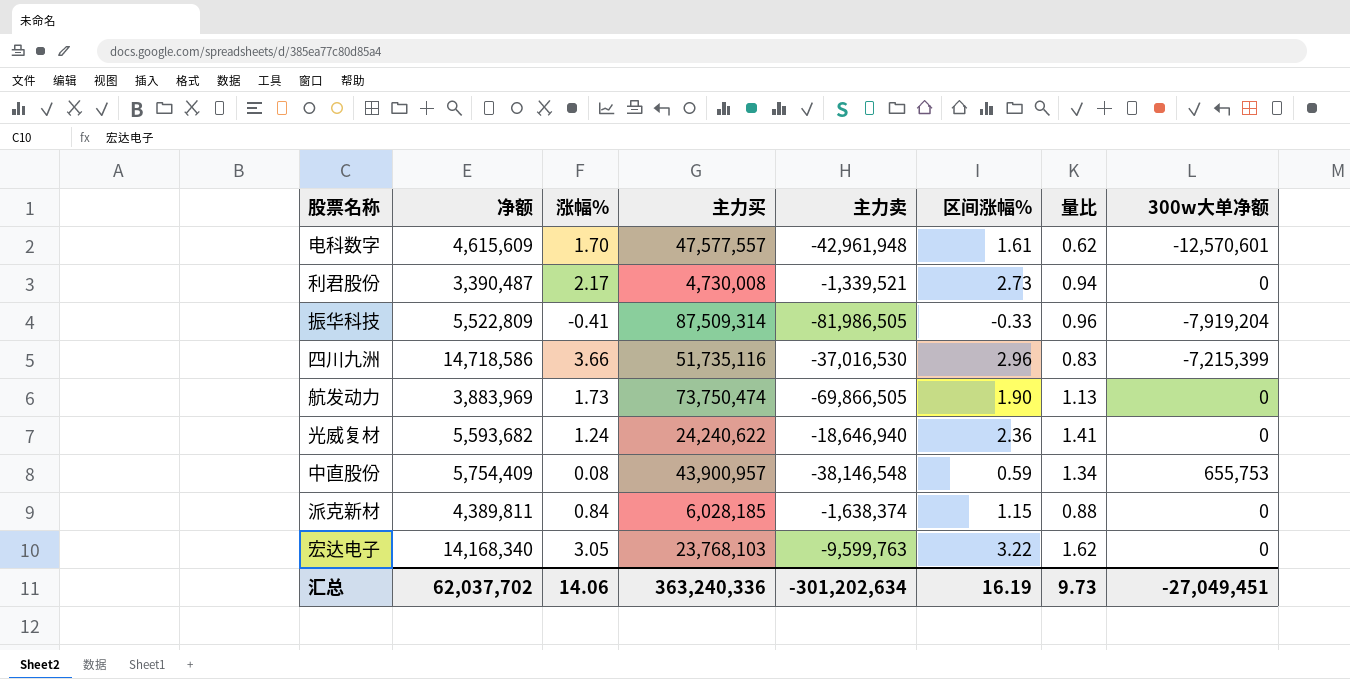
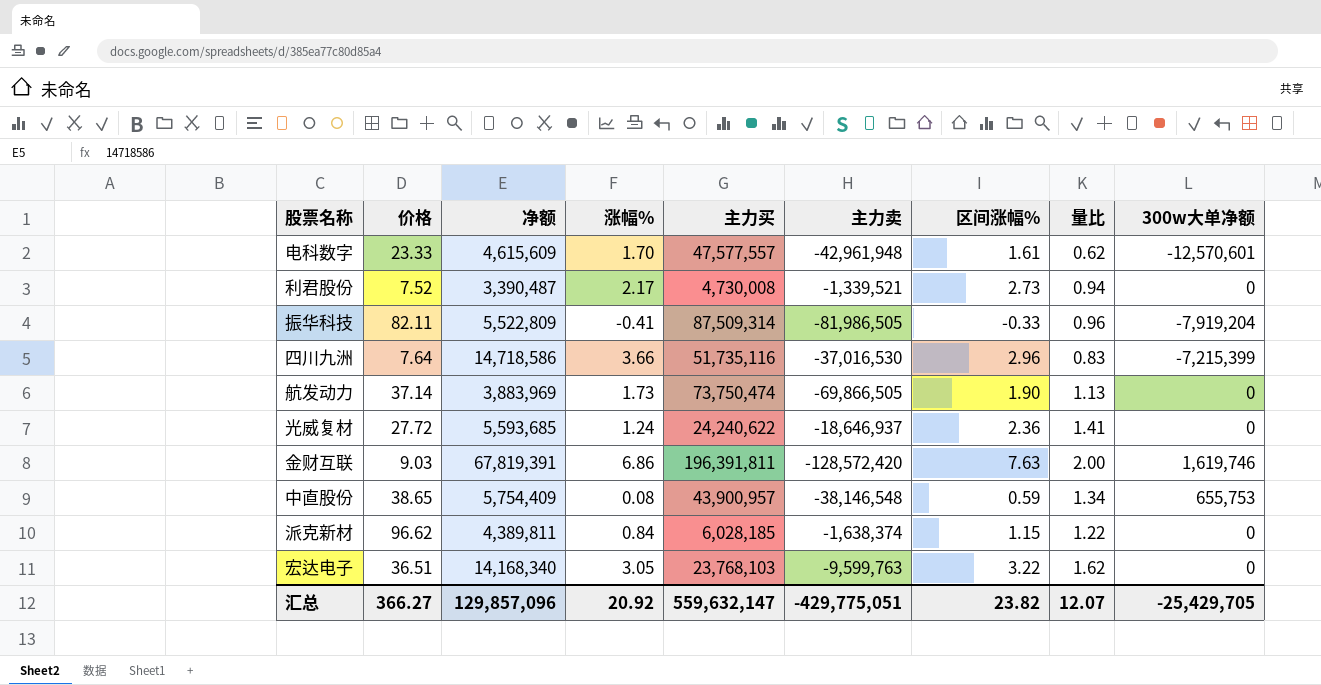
column 价格 | position: none -> 2
光威复材 | 净额: 5,593,682 -> 5,593,685
光威复材 | 主力卖: -18,646,940 -> -18,646,937
row 金财互联: none -> 9.03 | 67,819,391 | 6.86 | 196,391,811 | -128,572,420 | 7.63 | 2.00 | 1,619,746
派克新材 | 量比: 0.88 -> 1.22
汇总 | 净额: 62,037,702 -> 129,857,096
汇总 | 涨幅%: 14.06 -> 20.92
汇总 | 主力买: 363,240,336 -> 559,632,147
汇总 | 主力卖: -301,202,634 -> -429,775,051
汇总 | 区间涨幅%: 16.19 -> 23.82
汇总 | 量比: 9.73 -> 12.07
汇总 | 300w大单净额: -27,049,451 -> -25,429,705

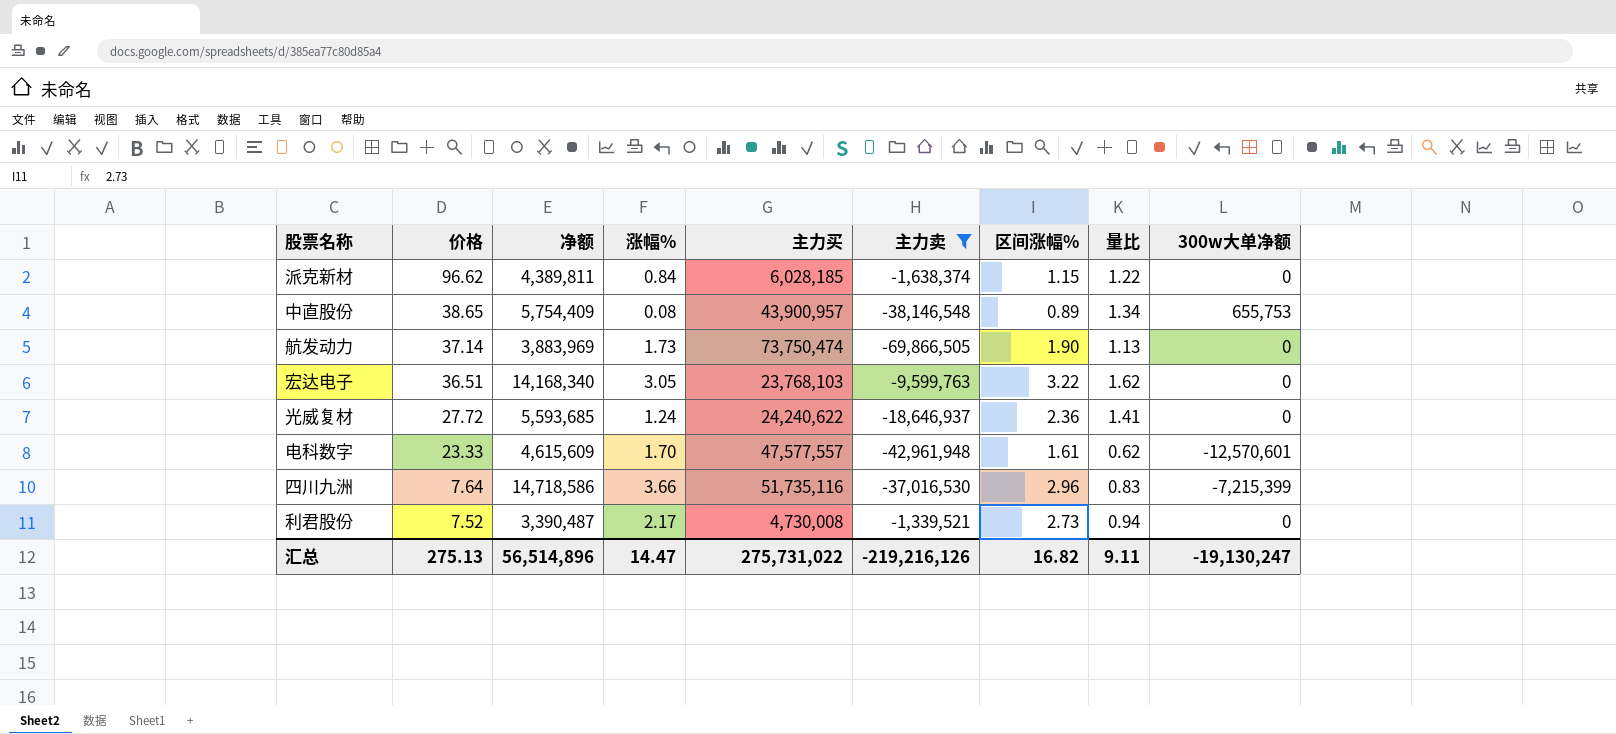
filter: none -> 主力卖 >= -69,866,505
row order: none -> 价格 descending
中直股份 | 区间涨幅%: 0.59 -> 0.89
汇总 | 价格: 366.27 -> 275.13
汇总 | 净额: 129,857,096 -> 56,514,896
汇总 | 涨幅%: 20.92 -> 14.47
汇总 | 主力买: 559,632,147 -> 275,731,022
汇总 | 主力卖: -429,775,051 -> -219,216,126
汇总 | 区间涨幅%: 23.82 -> 16.82
汇总 | 量比: 12.07 -> 9.11
汇总 | 300w大单净额: -25,429,705 -> -19,130,247

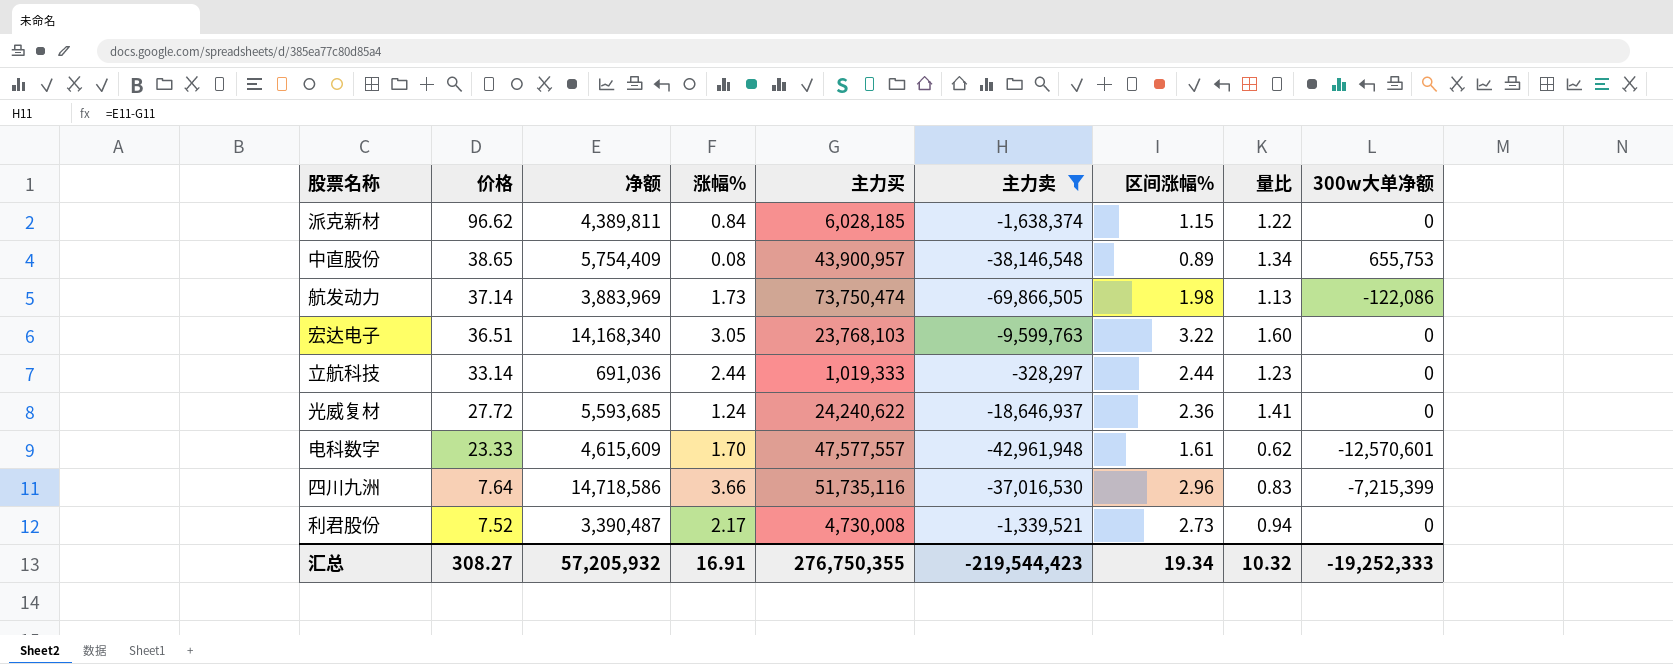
航发动力 | 区间涨幅%: 1.90 -> 1.98
航发动力 | 300w大单净额: 0 -> -122,086
宏达电子 | 量比: 1.62 -> 1.60
row 立航科技: none -> 33.14 | 691,036 | 2.44 | 1,019,333 | -328,297 | 2.44 | 1.23 | 0
汇总 | 价格: 275.13 -> 308.27
汇总 | 净额: 56,514,896 -> 57,205,932
汇总 | 涨幅%: 14.47 -> 16.91
汇总 | 主力买: 275,731,022 -> 276,750,355
汇总 | 主力卖: -219,216,126 -> -219,544,423
汇总 | 区间涨幅%: 16.82 -> 19.34
汇总 | 量比: 9.11 -> 10.32
汇总 | 300w大单净额: -19,130,247 -> -19,252,333

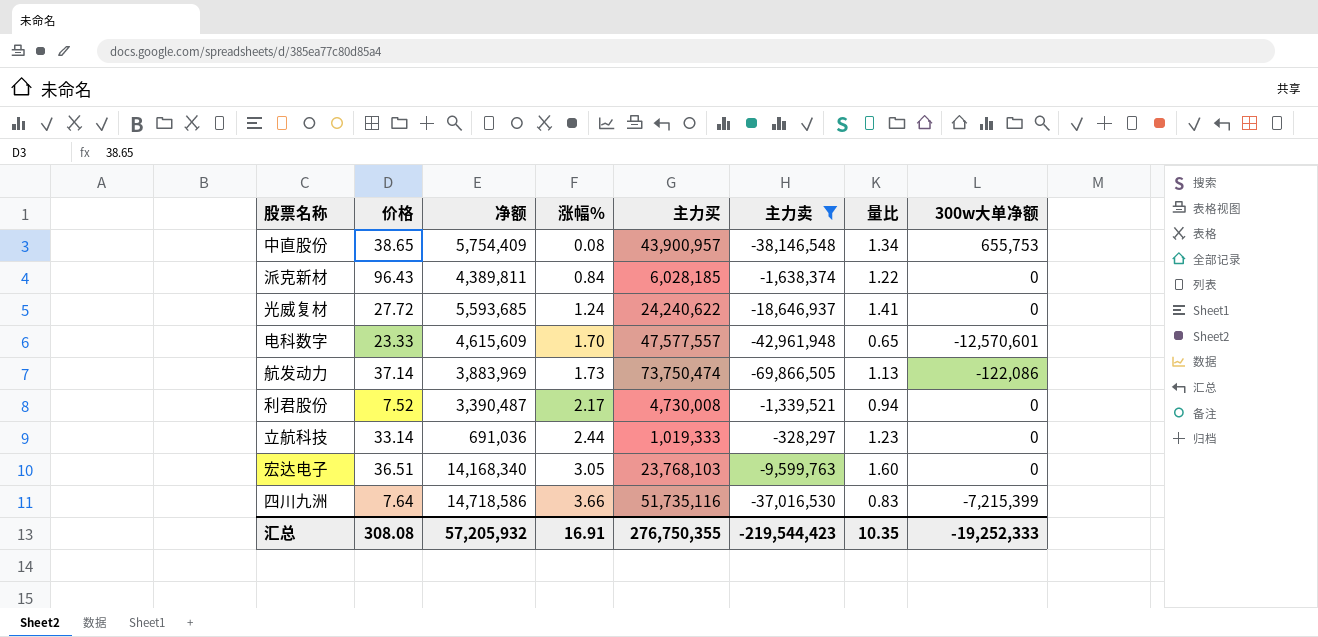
row order: 价格 descending -> 涨幅% ascending
column 区间涨幅% | position: 7 -> none
派克新材 | 价格: 96.62 -> 96.43
电科数字 | 量比: 0.62 -> 0.65
汇总 | 价格: 308.27 -> 308.08
汇总 | 量比: 10.32 -> 10.35

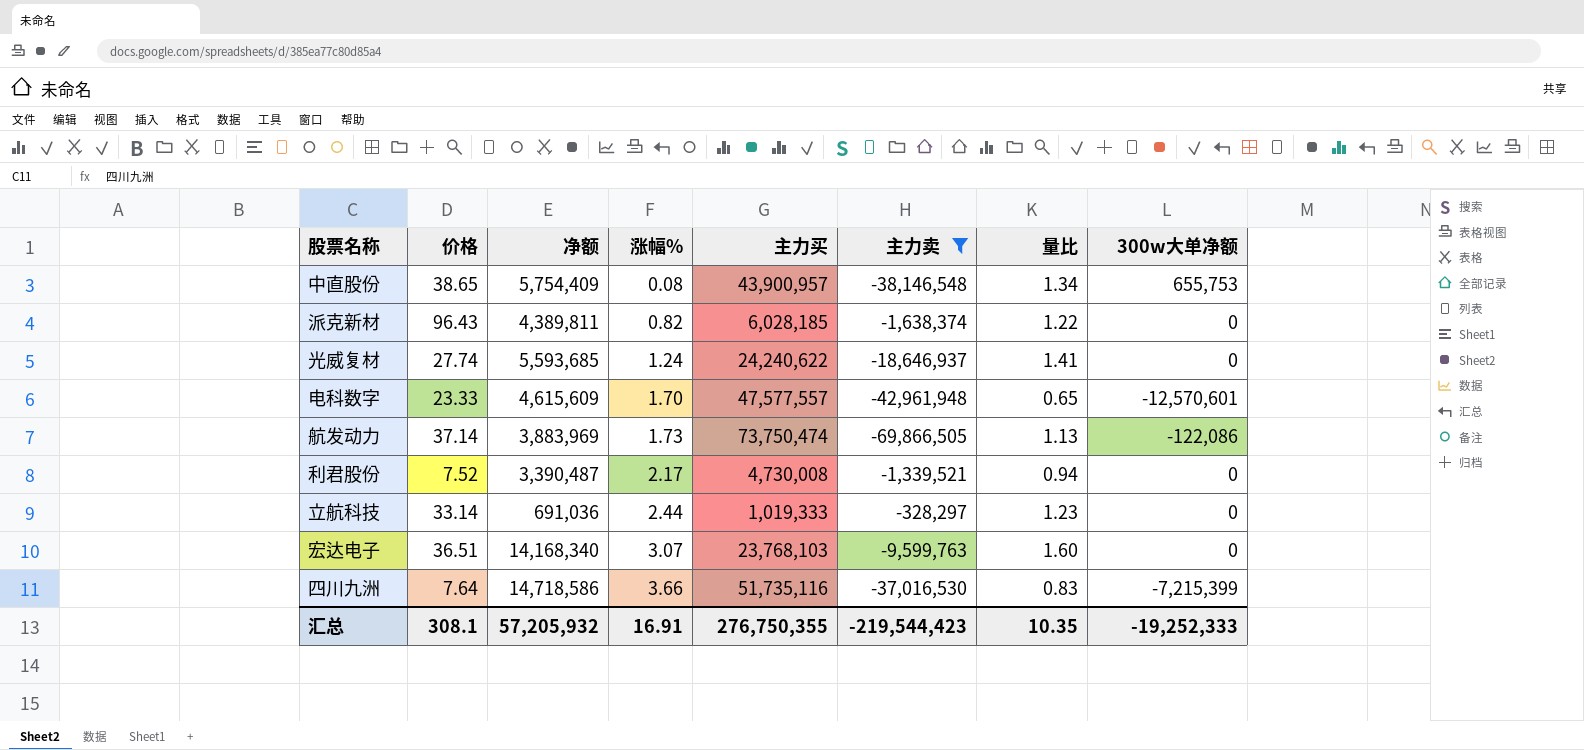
派克新材 | 涨幅%: 0.84 -> 0.82
光威复材 | 价格: 27.72 -> 27.74
宏达电子 | 涨幅%: 3.05 -> 3.07
汇总 | 价格: 308.08 -> 308.1

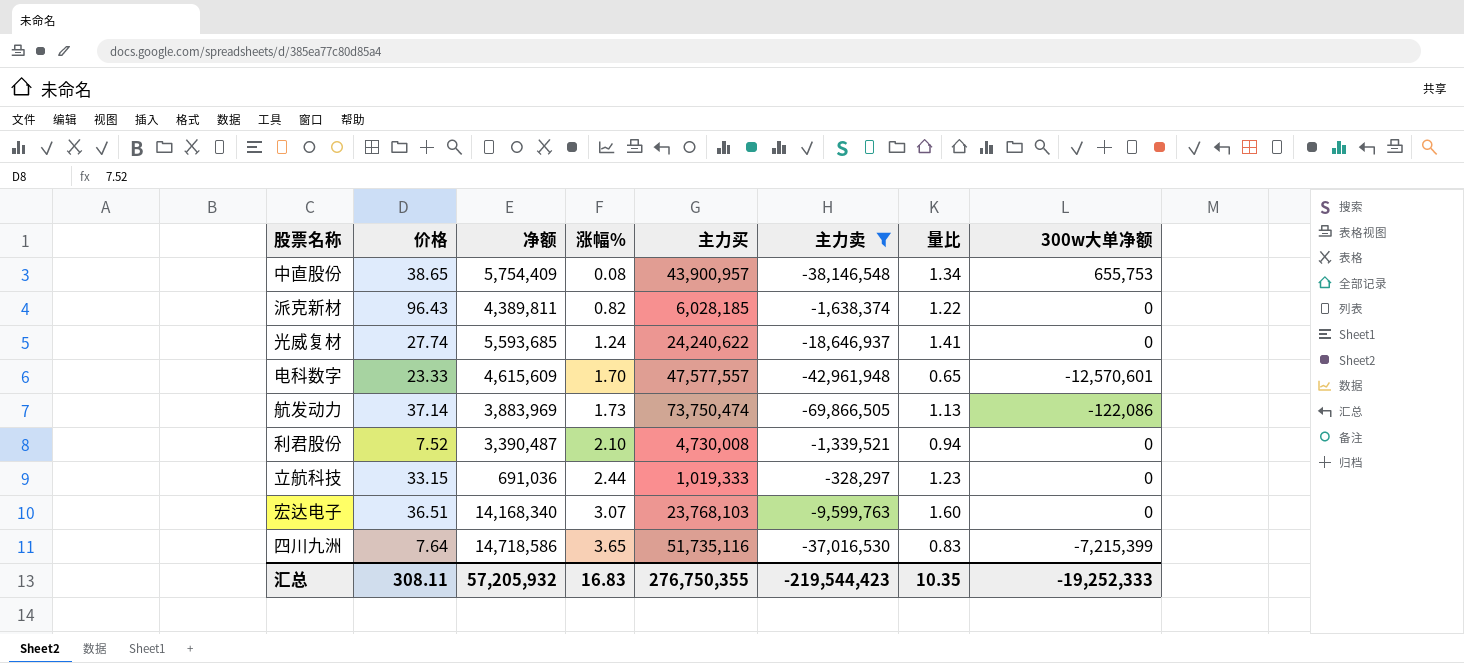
利君股份 | 涨幅%: 2.17 -> 2.10
立航科技 | 价格: 33.14 -> 33.15
四川九洲 | 涨幅%: 3.66 -> 3.65
汇总 | 价格: 308.1 -> 308.11
汇总 | 涨幅%: 16.91 -> 16.83

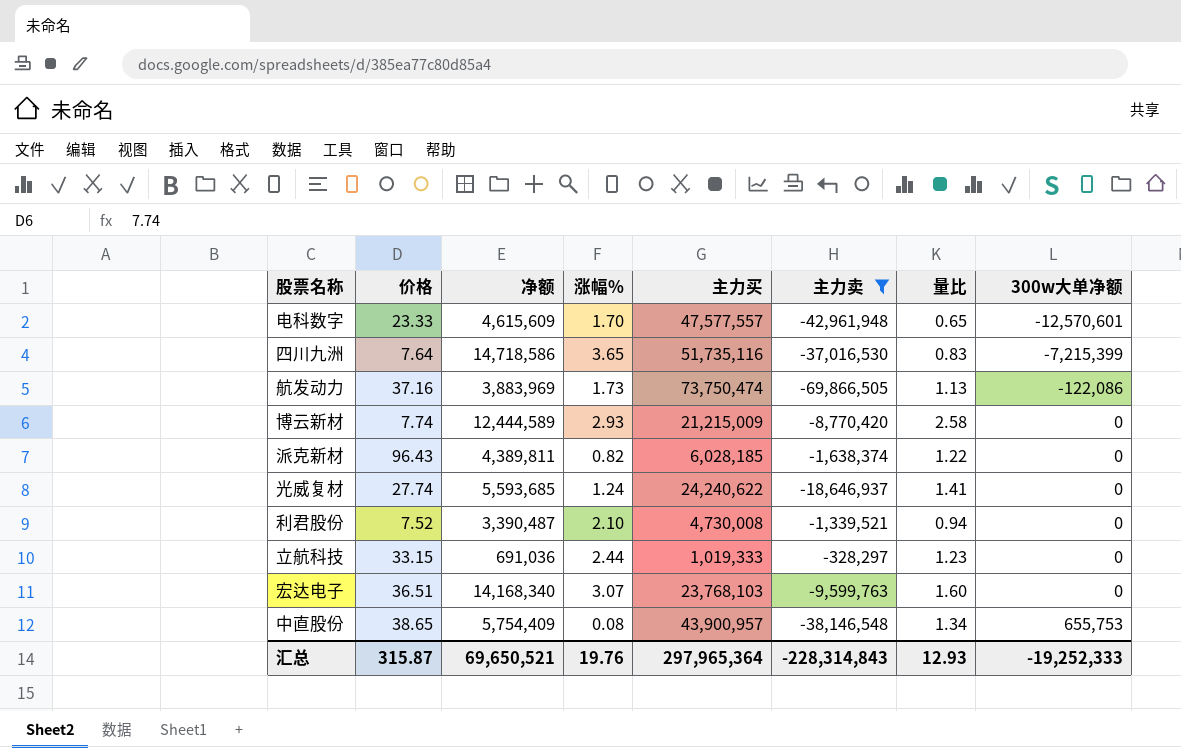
row order: 涨幅% ascending -> 300w大单净额 ascending
航发动力 | 价格: 37.14 -> 37.16
row 博云新材: none -> 7.74 | 12,444,589 | 2.93 | 21,215,009 | -8,770,420 | 2.58 | 0
汇总 | 价格: 308.11 -> 315.87
汇总 | 净额: 57,205,932 -> 69,650,521
汇总 | 涨幅%: 16.83 -> 19.76
汇总 | 主力买: 276,750,355 -> 297,965,364
汇总 | 主力卖: -219,544,423 -> -228,314,843
汇总 | 量比: 10.35 -> 12.93

